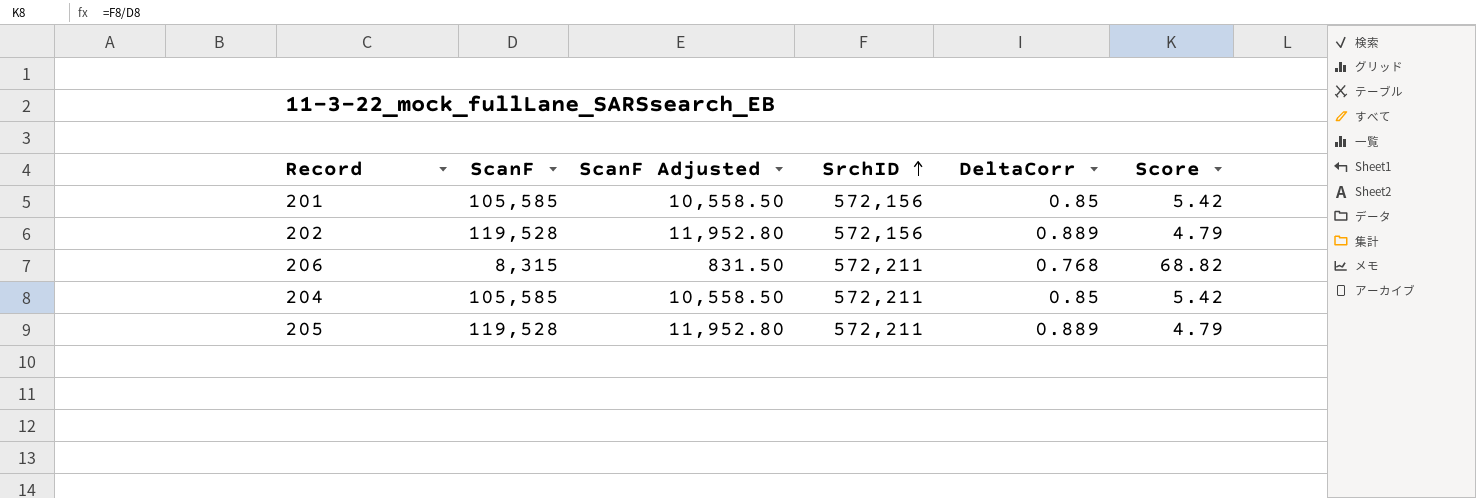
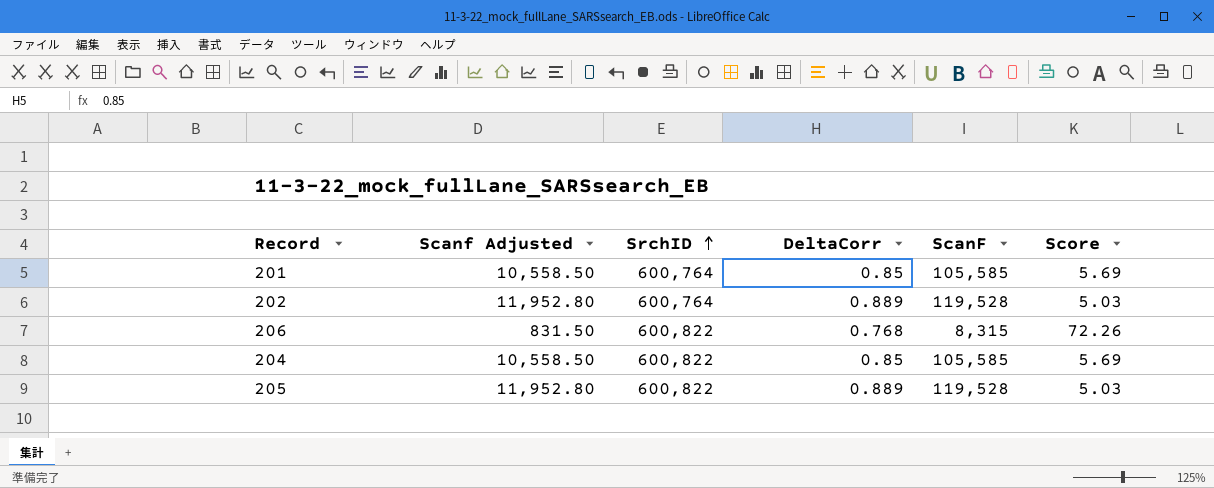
column name: ScanF Adjusted -> Scanf Adjusted
column ScanF | position: 2 -> 5
201 | SrchID: 572,156 -> 600,764
201 | Score: 5.42 -> 5.69
202 | SrchID: 572,156 -> 600,764
202 | Score: 4.79 -> 5.03
206 | SrchID: 572,211 -> 600,822
206 | Score: 68.82 -> 72.26
204 | SrchID: 572,211 -> 600,822
204 | Score: 5.42 -> 5.69
205 | SrchID: 572,211 -> 600,822
205 | Score: 4.79 -> 5.03

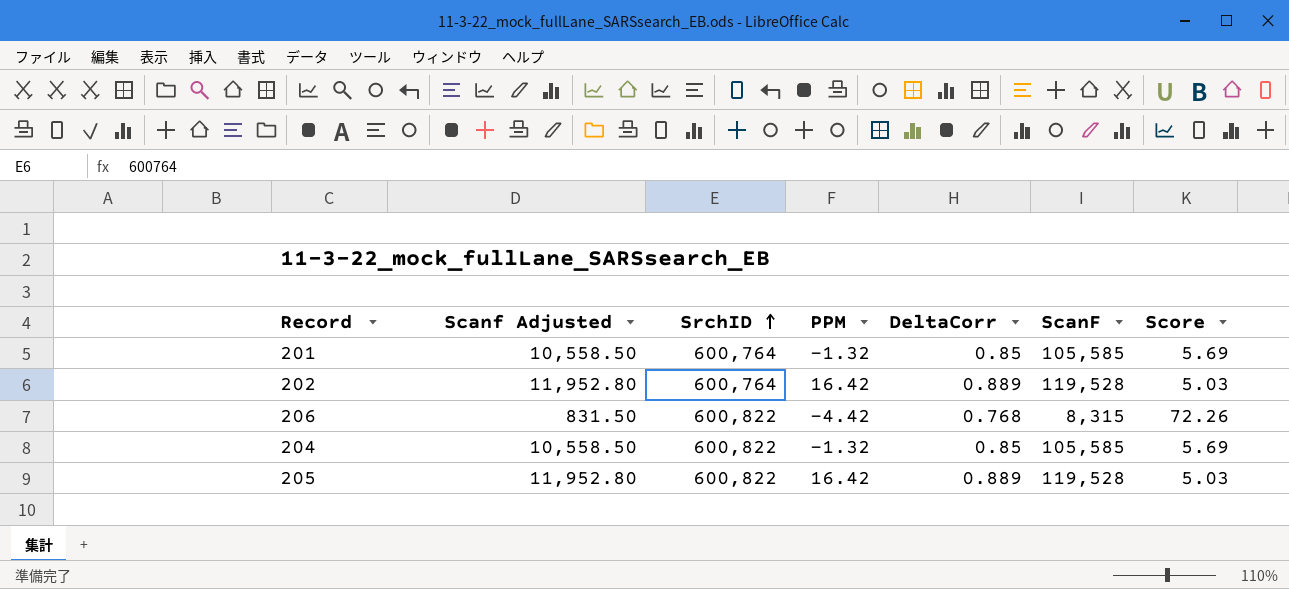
column PPM | position: none -> 4

